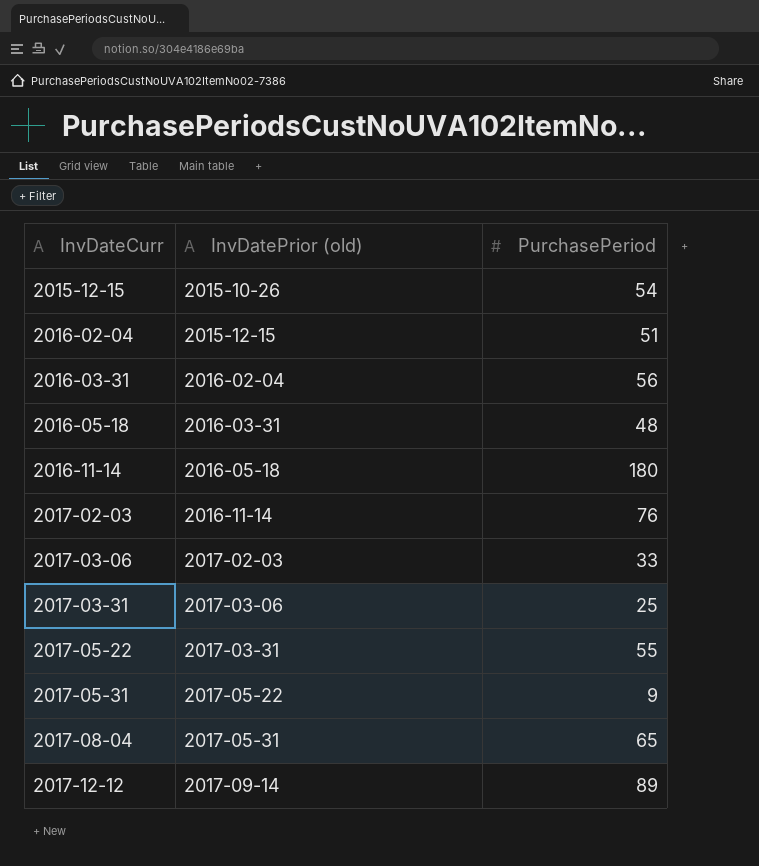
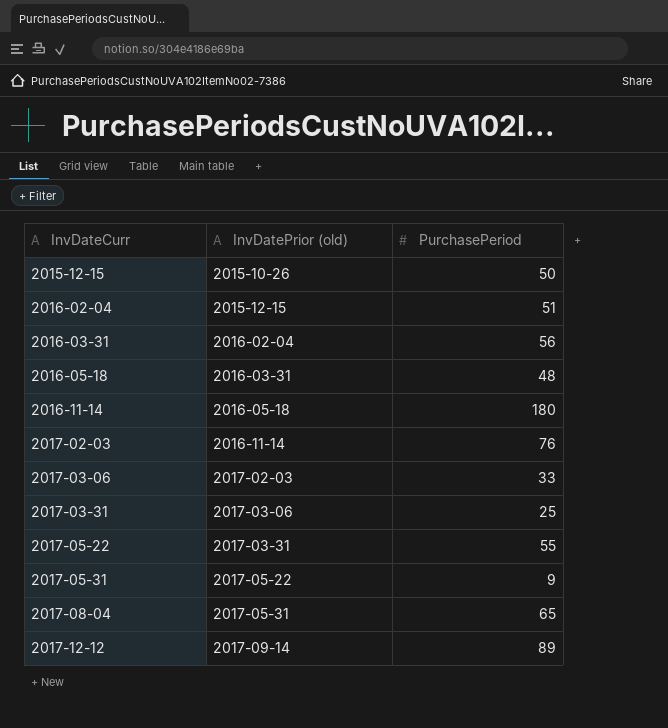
2015-12-15 | PurchasePeriod: 54 -> 50

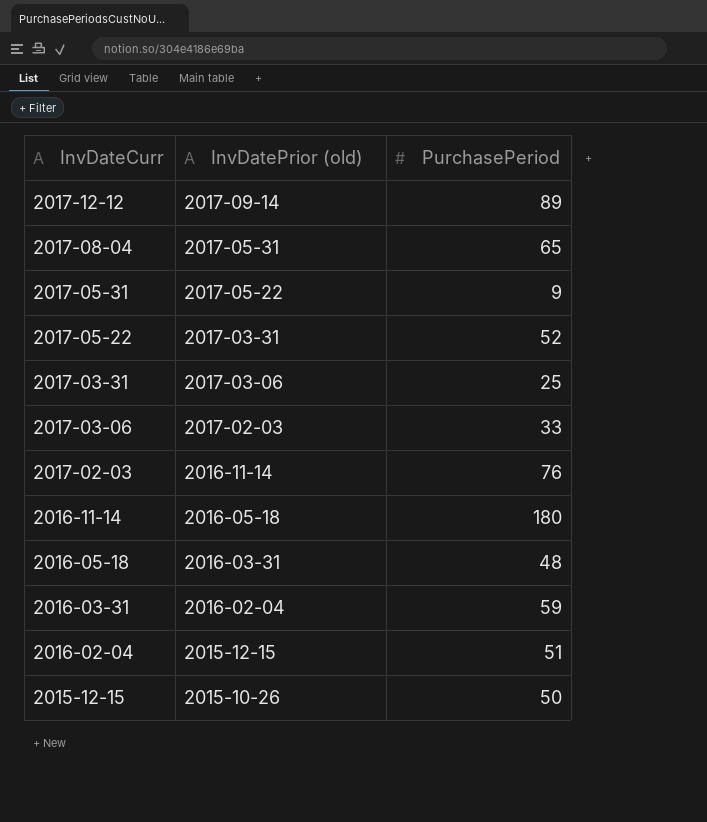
row order: InvDateCurr ascending -> InvDateCurr descending
2017-05-22 | PurchasePeriod: 55 -> 52
2016-03-31 | PurchasePeriod: 56 -> 59

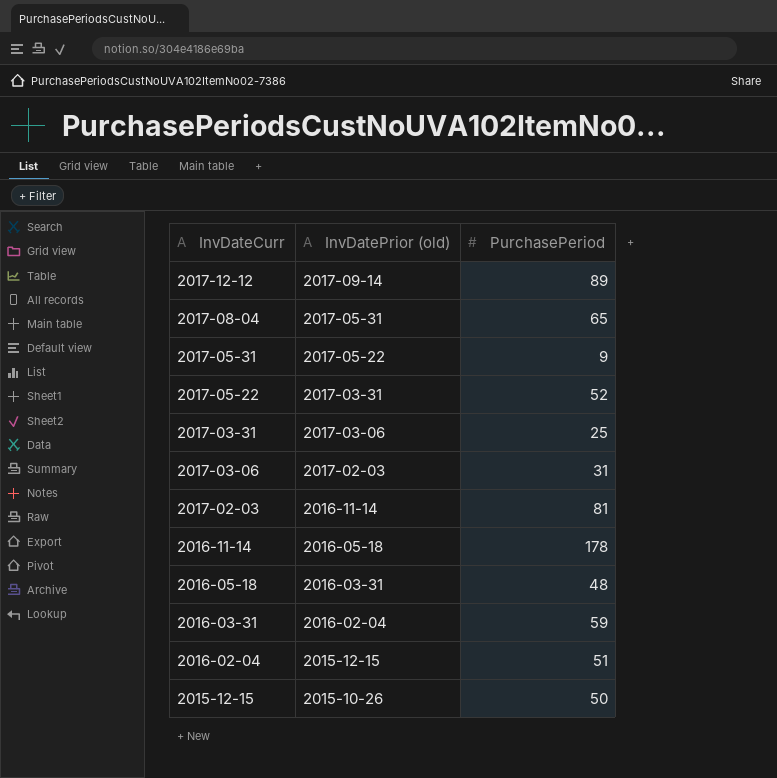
2017-03-06 | PurchasePeriod: 33 -> 31
2017-02-03 | PurchasePeriod: 76 -> 81
2016-11-14 | PurchasePeriod: 180 -> 178

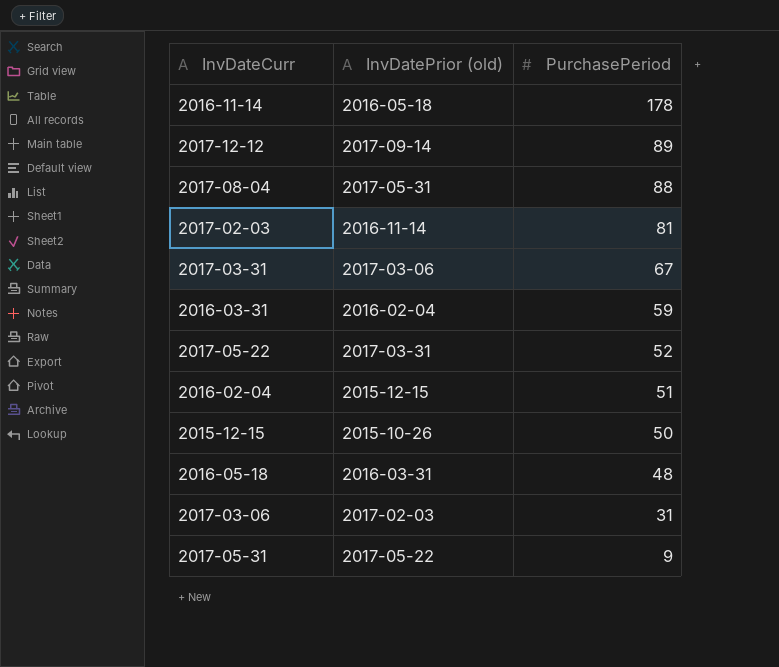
row order: InvDateCurr descending -> PurchasePeriod descending
2017-08-04 | PurchasePeriod: 65 -> 88
2017-03-31 | PurchasePeriod: 25 -> 67

